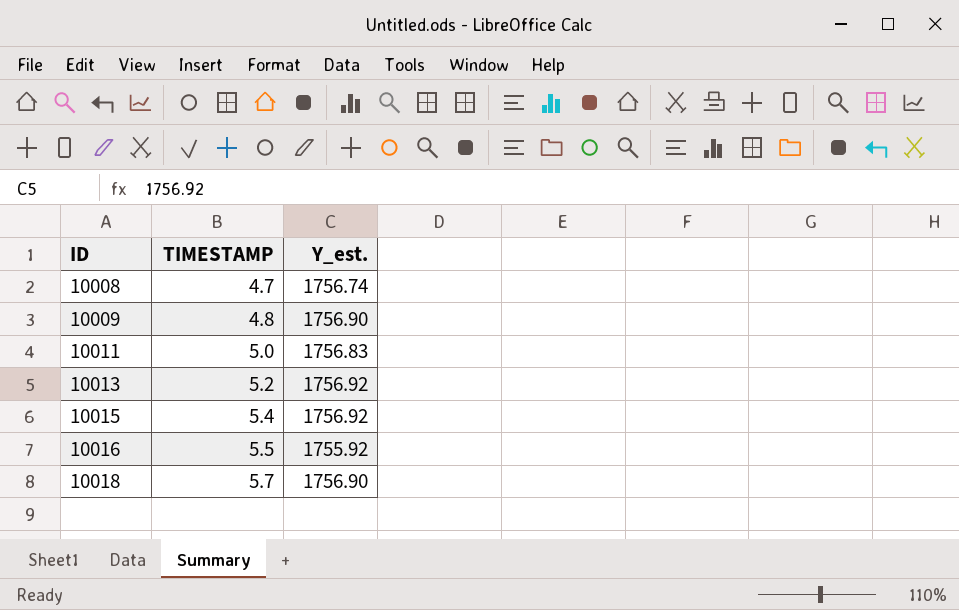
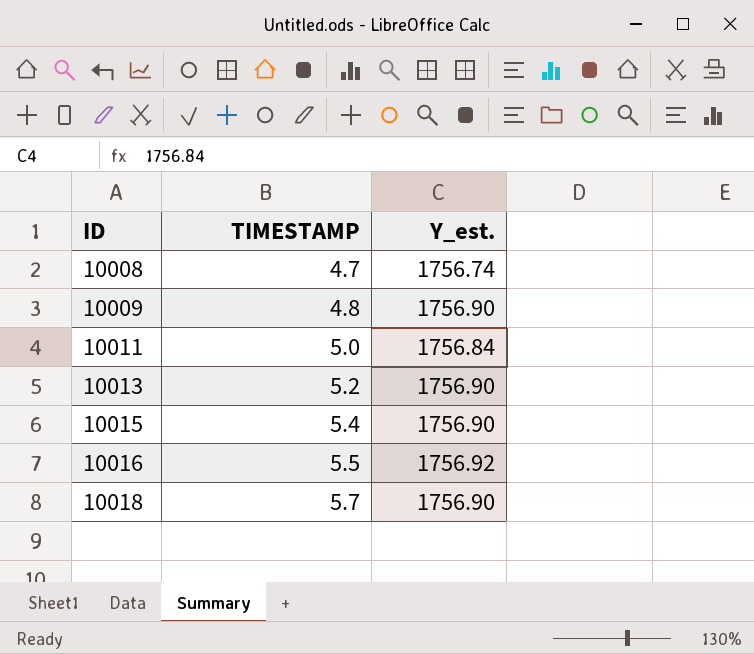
10011 | Y_est.: 1756.83 -> 1756.84
10013 | Y_est.: 1756.92 -> 1756.90
10015 | Y_est.: 1756.92 -> 1756.90
10016 | Y_est.: 1755.92 -> 1756.92

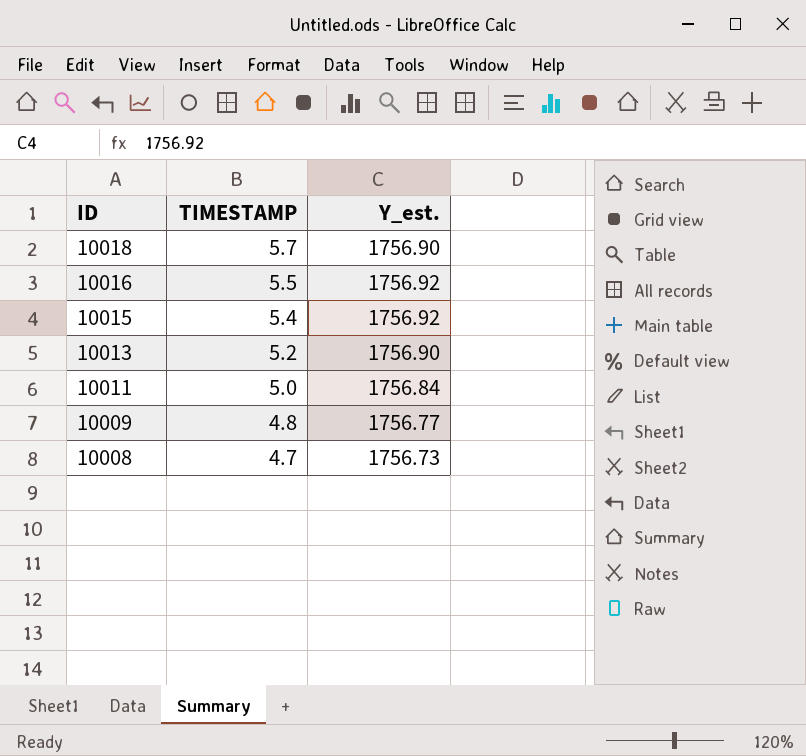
row order: ID ascending -> ID descending
10015 | Y_est.: 1756.90 -> 1756.92
10009 | Y_est.: 1756.90 -> 1756.77
10008 | Y_est.: 1756.74 -> 1756.73

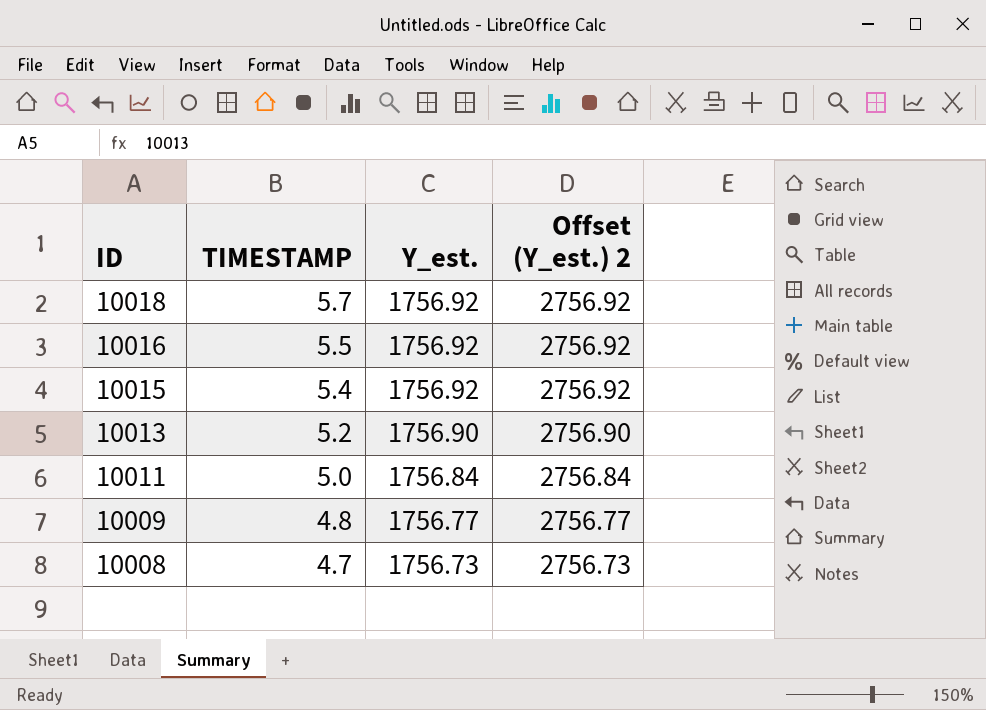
column Offset (Y_est.) 2 | formula: none -> [Y_est.] + 1000
10018 | Y_est.: 1756.90 -> 1756.92

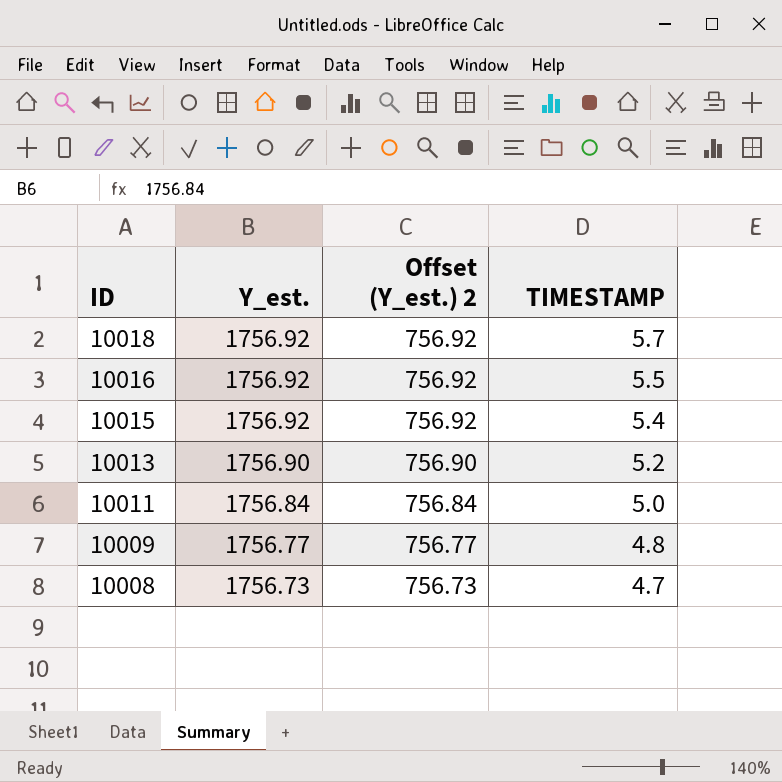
column Offset (Y_est.) 2 | formula: [Y_est.] + 1000 -> [Y_est.] - 1000
column TIMESTAMP | position: 2 -> 4

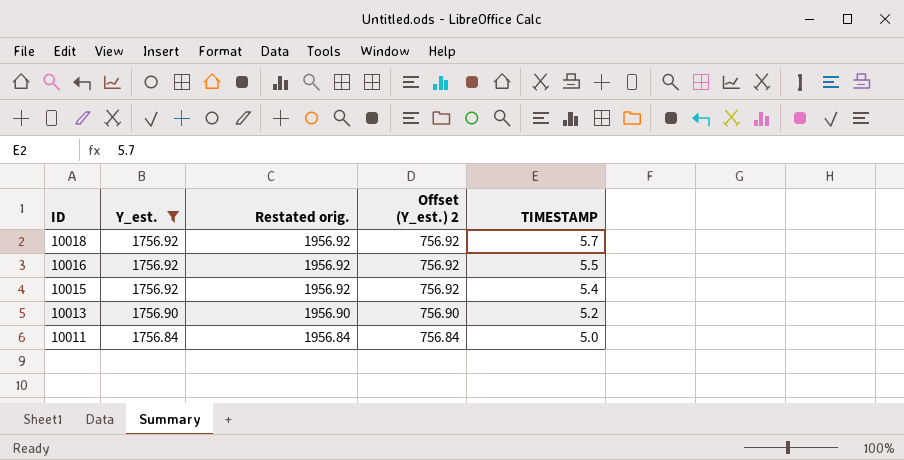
filter: none -> Y_est. >= 1756.84
column Restated orig. | formula: none -> [Y_est.] + 200

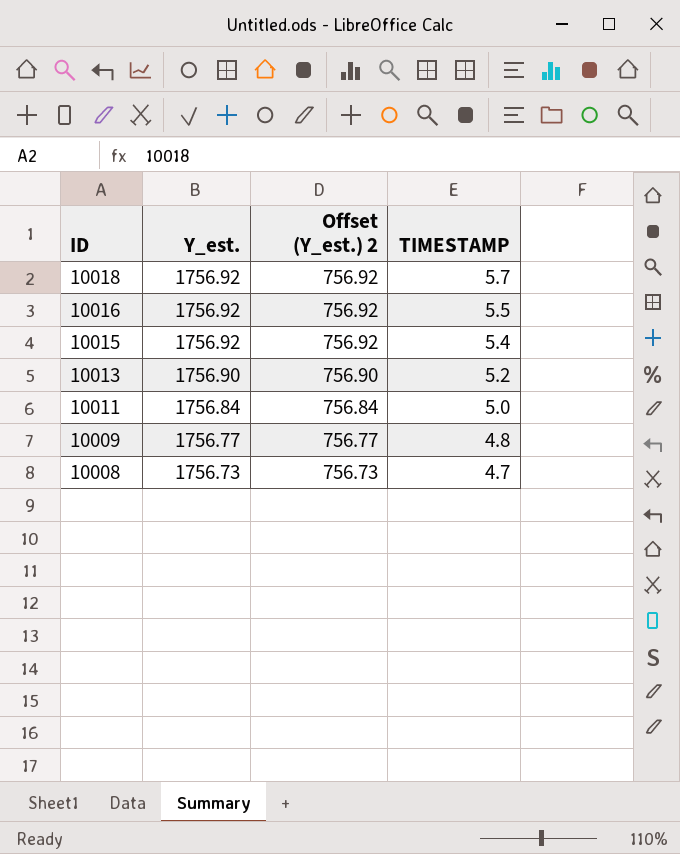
filter: Y_est. >= 1756.84 -> none
column Restated orig. | formula: [Y_est.] + 200 -> none

